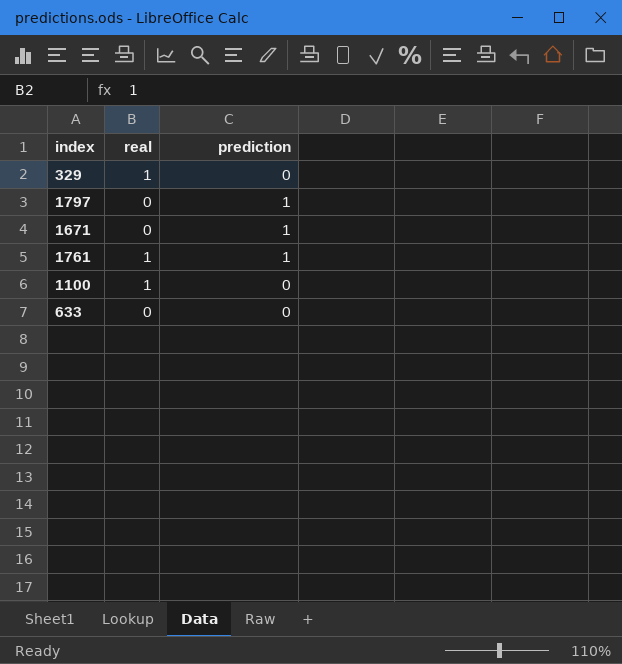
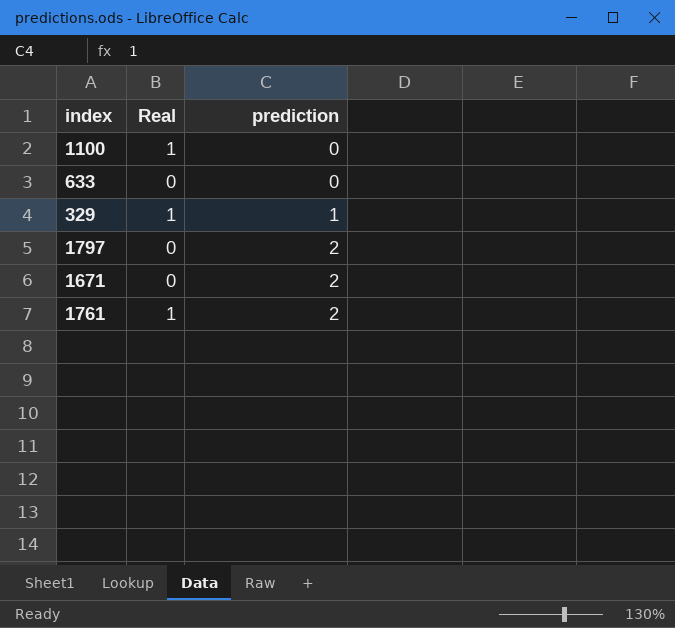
row order: none -> prediction ascending
column name: real -> Real
329 | prediction: 0 -> 1
1797 | prediction: 1 -> 2
1671 | prediction: 1 -> 2
1761 | prediction: 1 -> 2

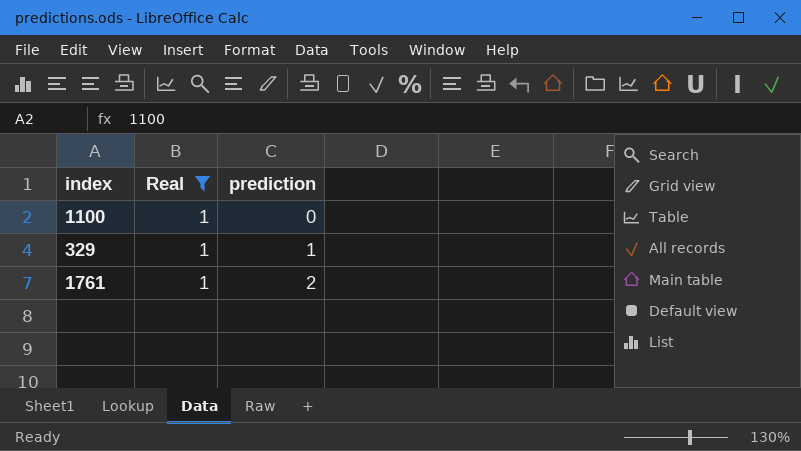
filter: none -> Real = 1

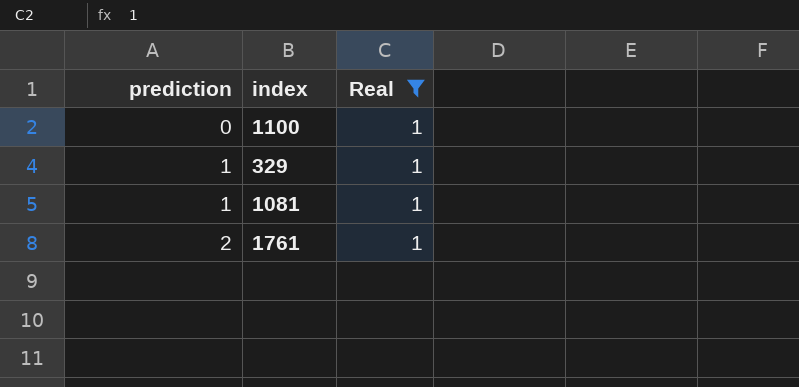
column prediction | position: 3 -> 1
row 1081: none -> 1 | 1

